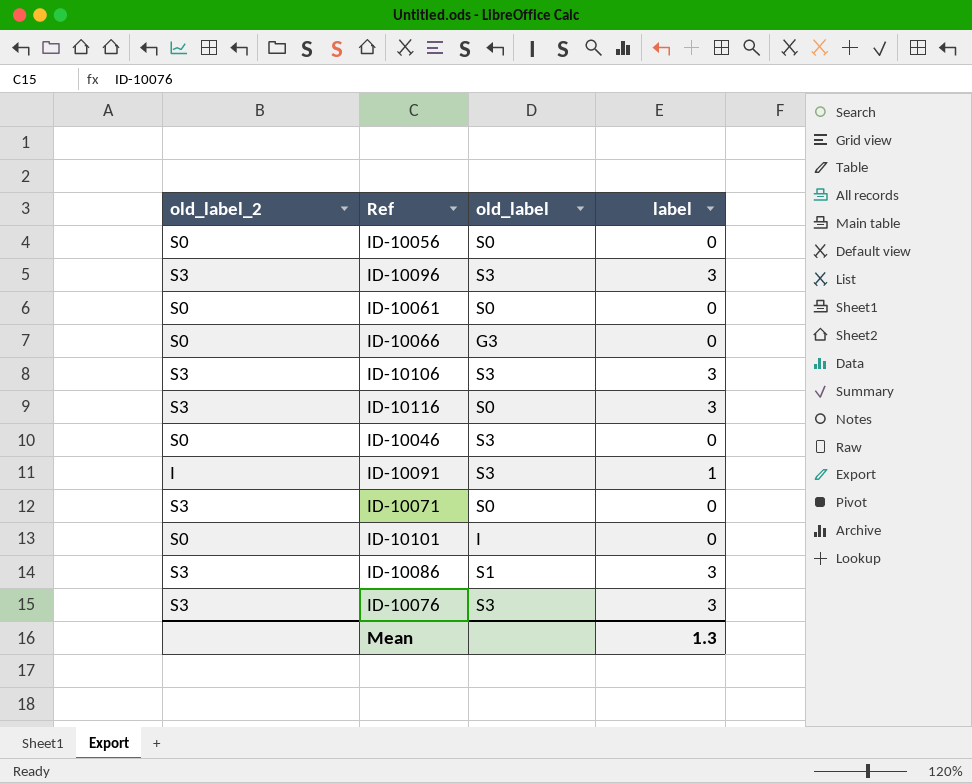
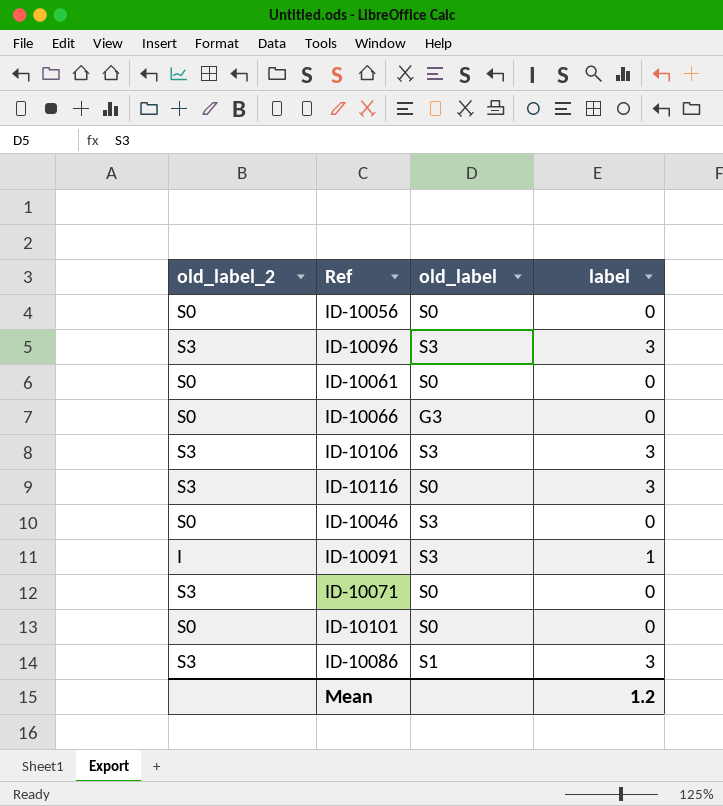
row ID-10076: S3 | S3 | 3 -> none
ID-10101 | old_label: I -> S0
Mean | label: 1.3 -> 1.2

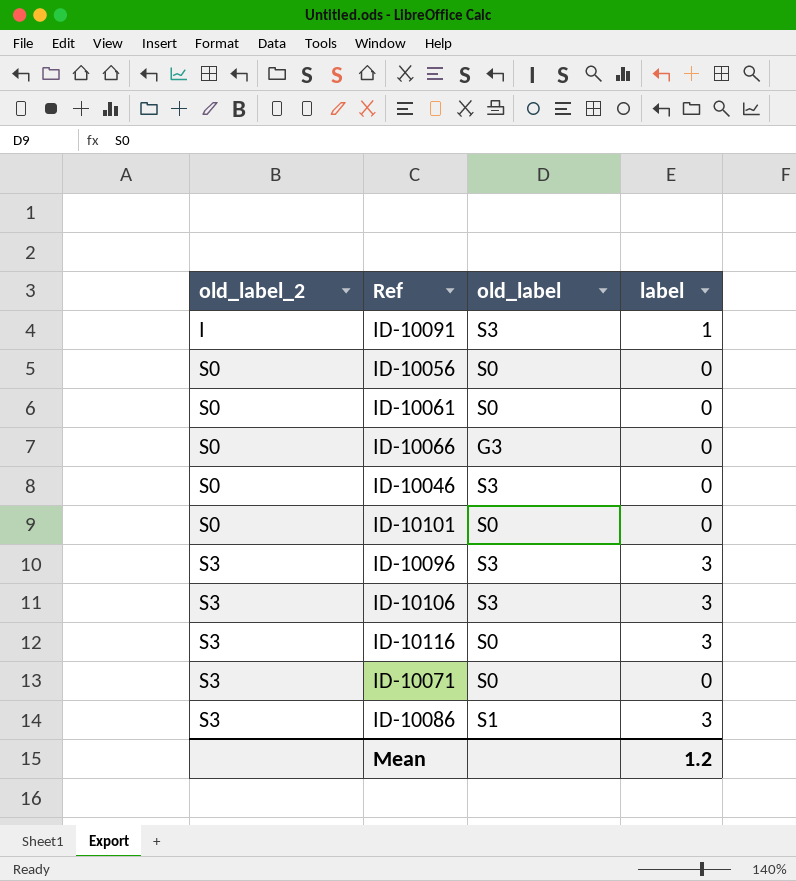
row order: none -> old_label_2 ascending

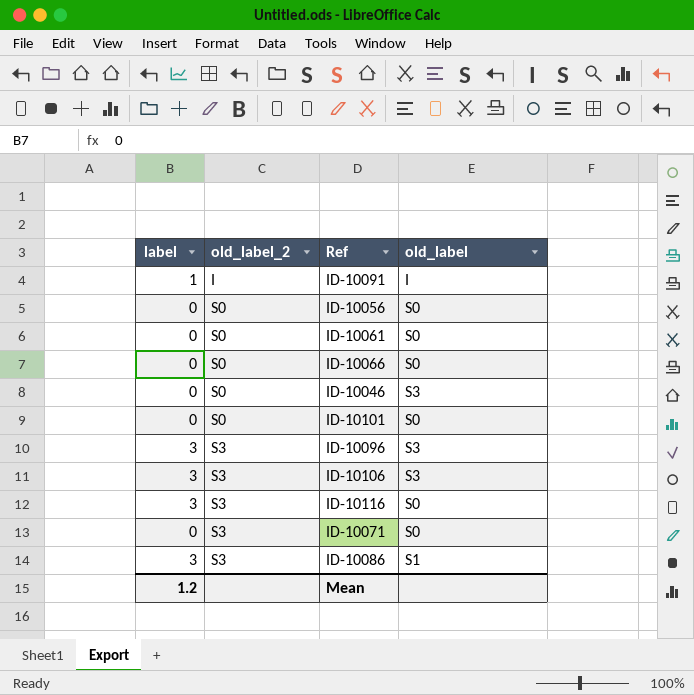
column label | position: 4 -> 1
ID-10091 | old_label: S3 -> I
ID-10066 | old_label: G3 -> S0

